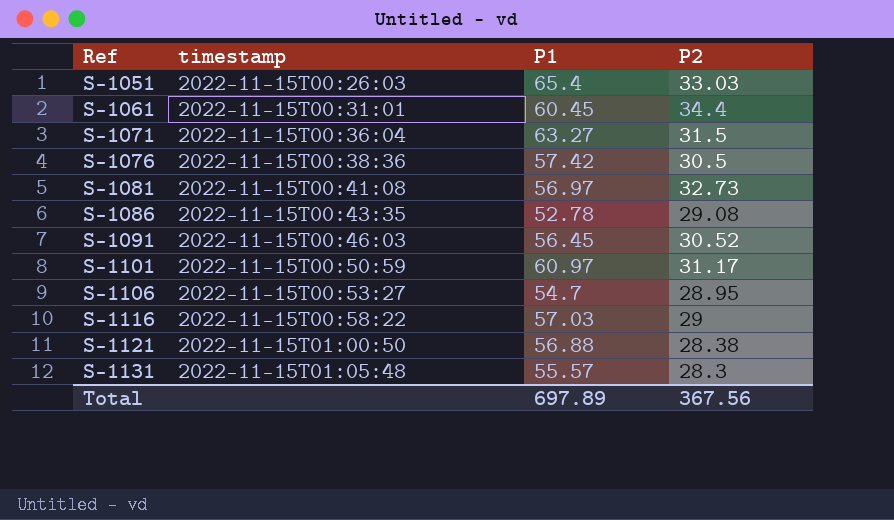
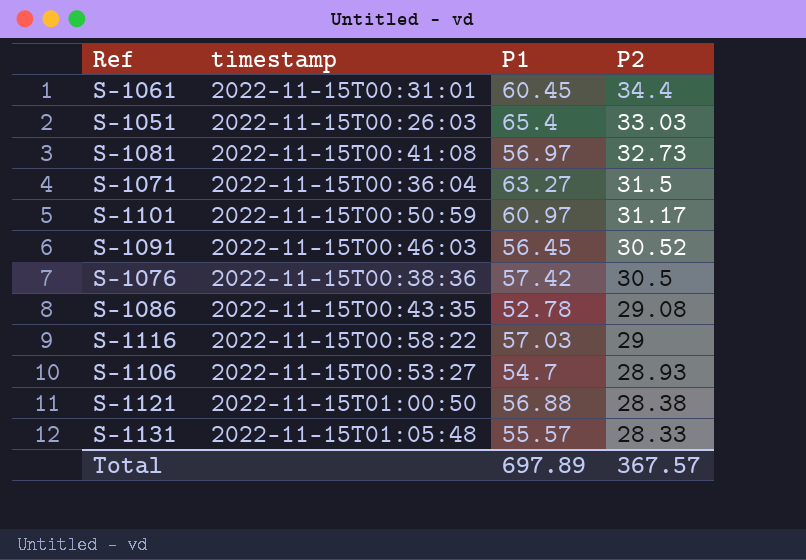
row order: Ref ascending -> P2 descending
S-1106 | P2: 28.95 -> 28.93
S-1131 | P2: 28.3 -> 28.33
Total | P2: 367.56 -> 367.57

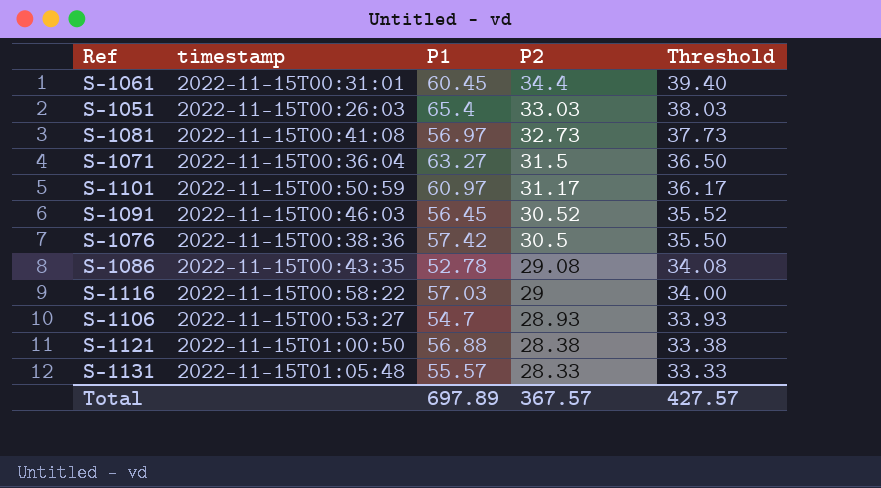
column Threshold | formula: none -> [P2] + 5

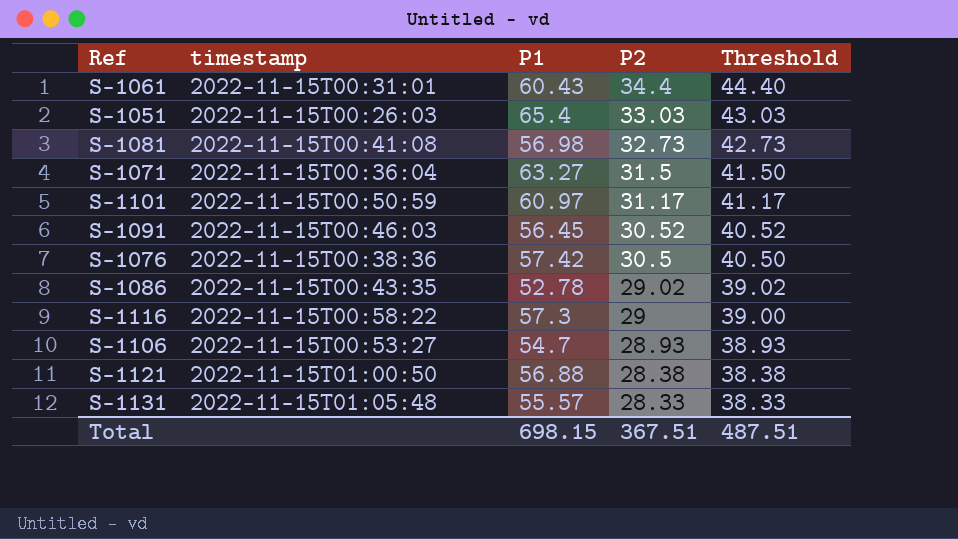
column Threshold | formula: [P2] + 5 -> [P2] + 10
S-1061 | P1: 60.45 -> 60.43
S-1081 | P1: 56.97 -> 56.98
S-1086 | P2: 29.08 -> 29.02
S-1116 | P1: 57.03 -> 57.3
Total | P1: 697.89 -> 698.15
Total | P2: 367.57 -> 367.51
Total | Threshold: 427.57 -> 487.51

